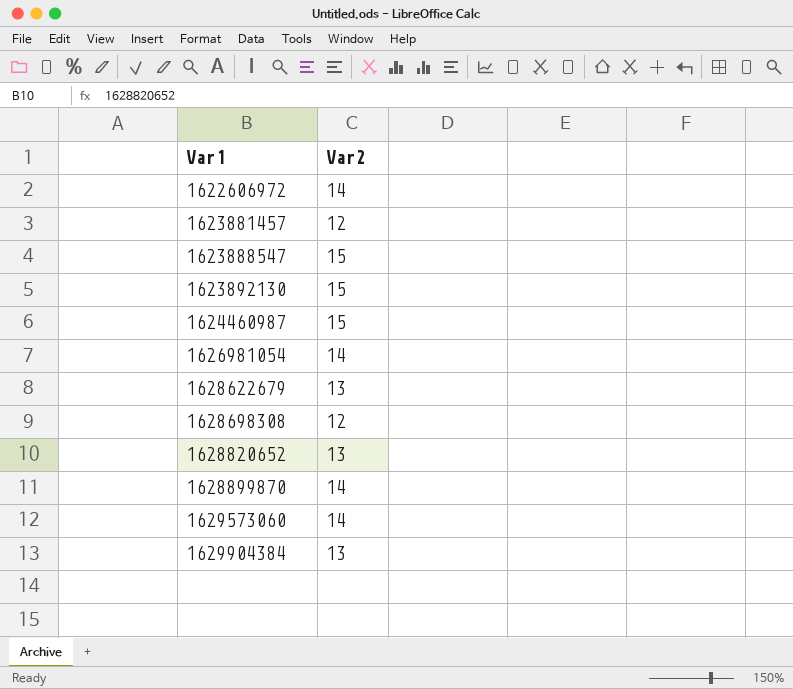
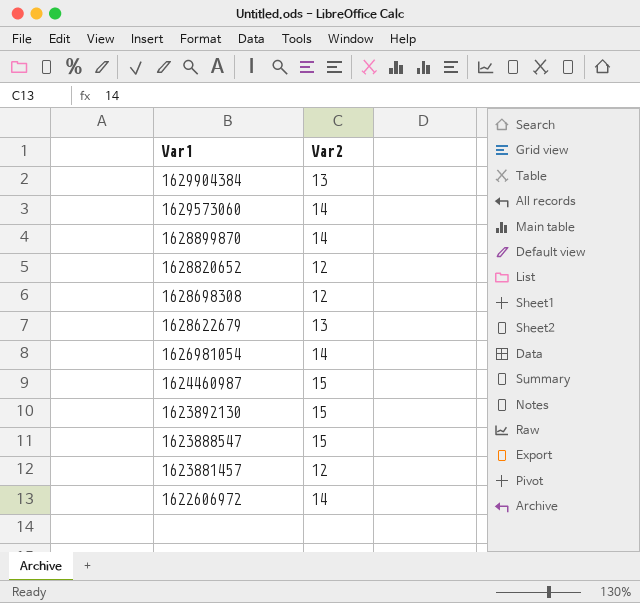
row order: Var1 ascending -> Var1 descending
1628820652 | Var2: 13 -> 12

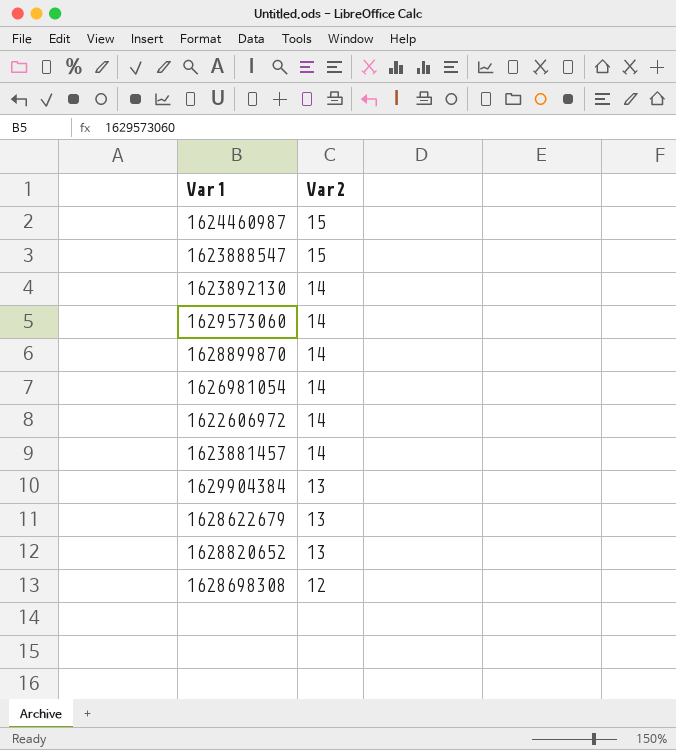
row order: Var1 descending -> Var2 descending
1623892130 | Var2: 15 -> 14
1623881457 | Var2: 12 -> 14
1628820652 | Var2: 12 -> 13

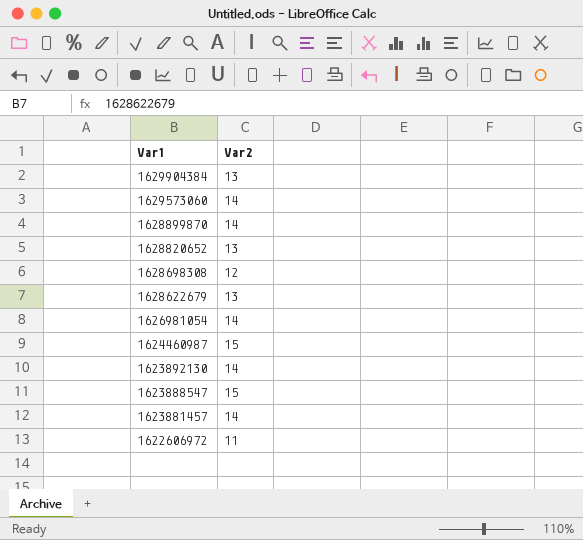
row order: Var2 descending -> Var1 descending
1622606972 | Var2: 14 -> 11

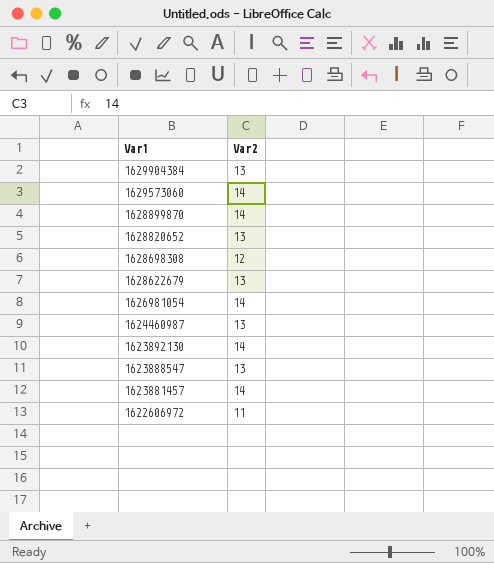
1624460987 | Var2: 15 -> 13
1623888547 | Var2: 15 -> 13

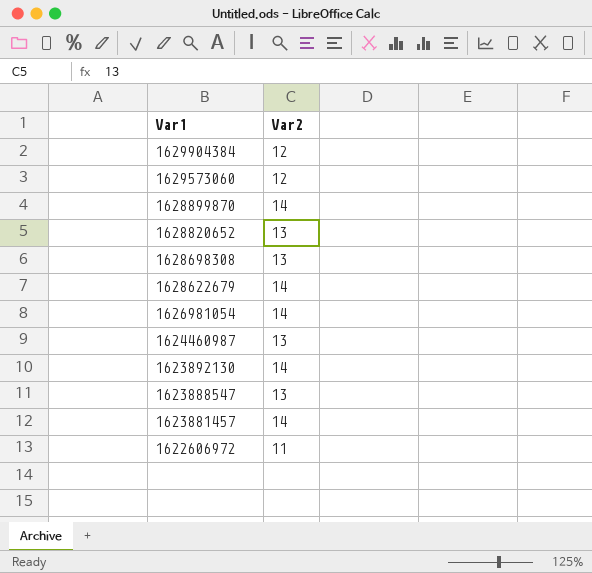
1629904384 | Var2: 13 -> 12
1629573060 | Var2: 14 -> 12
1628698308 | Var2: 12 -> 13
1628622679 | Var2: 13 -> 14

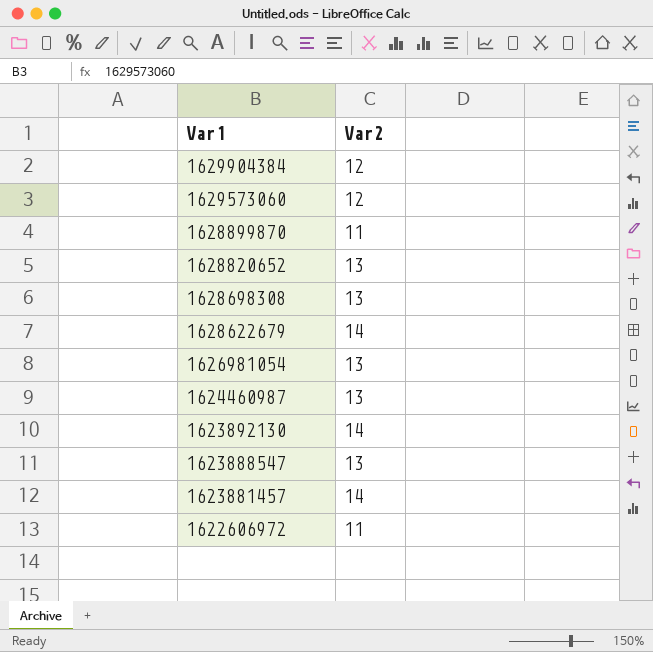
1628899870 | Var2: 14 -> 11
1626981054 | Var2: 14 -> 13

